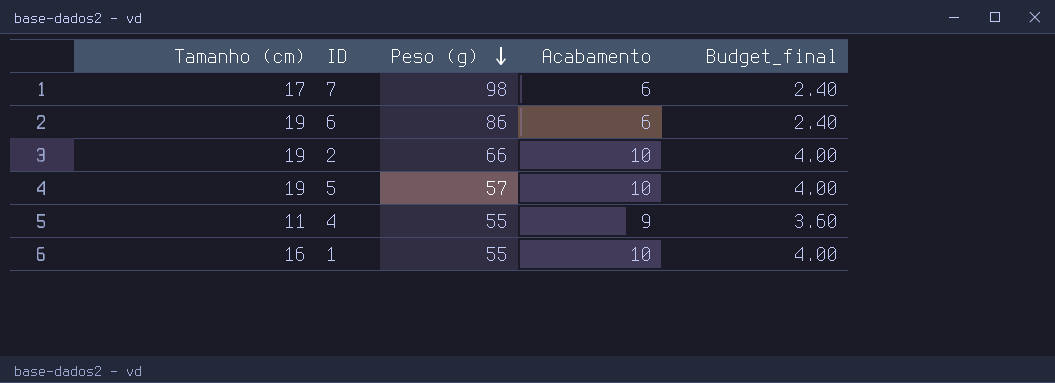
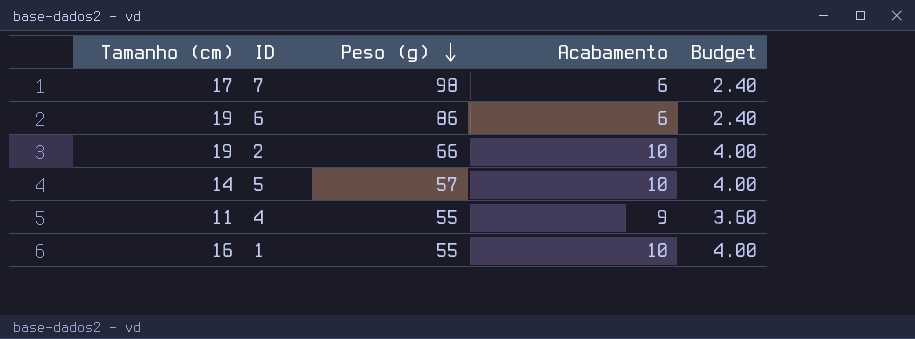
column name: Budget_final -> Budget
5 | Tamanho (cm): 19 -> 14

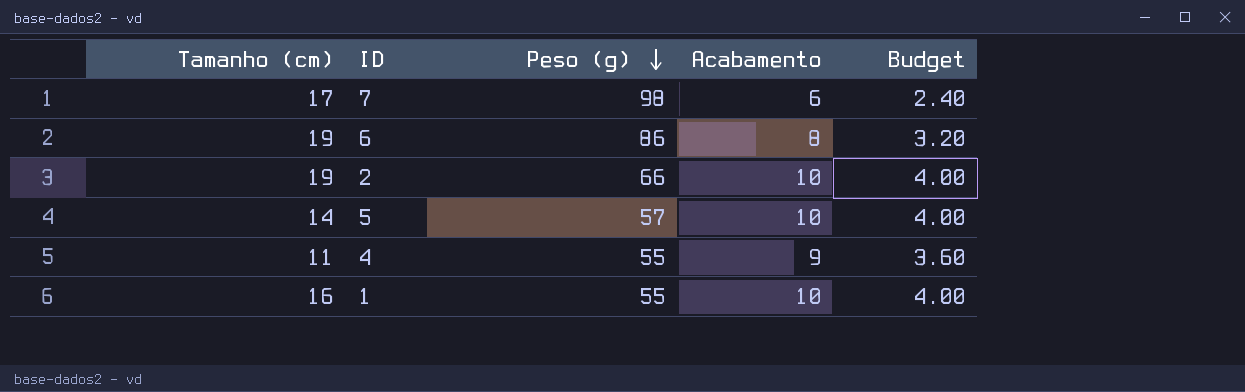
6 | Acabamento: 6 -> 8
6 | Budget: 2.40 -> 3.20

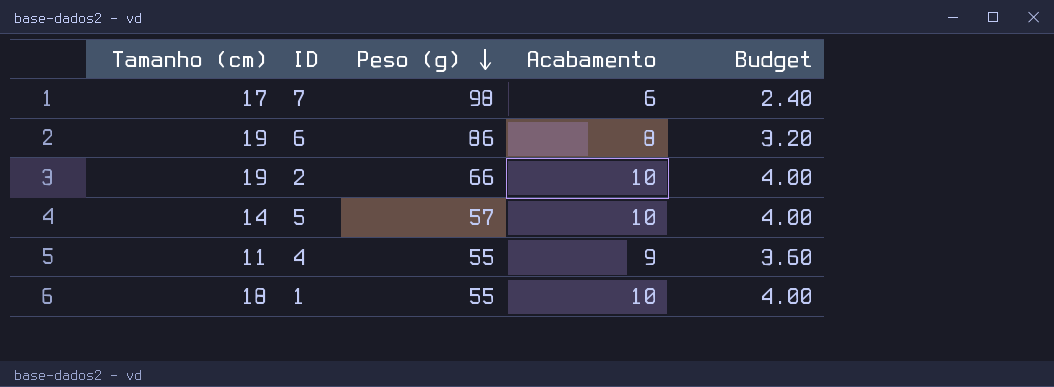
1 | Tamanho (cm): 16 -> 18

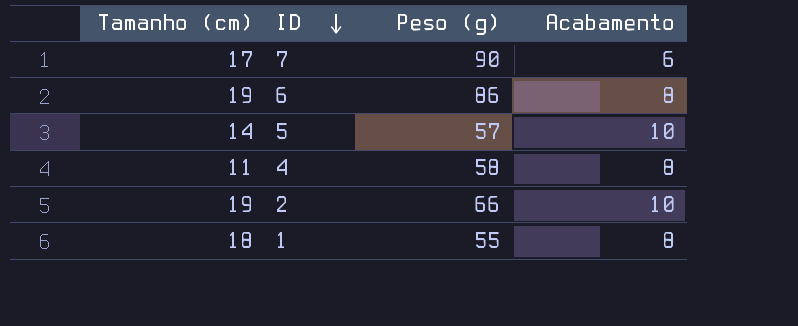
row order: Peso (g) descending -> ID descending
column Budget | formula: [Acabamento] * 0.4 -> none
7 | Peso (g): 98 -> 90
4 | Peso (g): 55 -> 58
4 | Acabamento: 9 -> 8
1 | Acabamento: 10 -> 8

